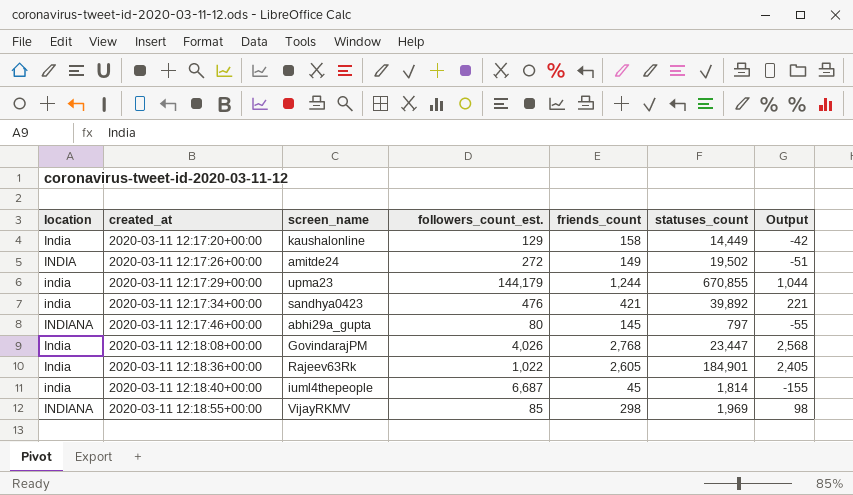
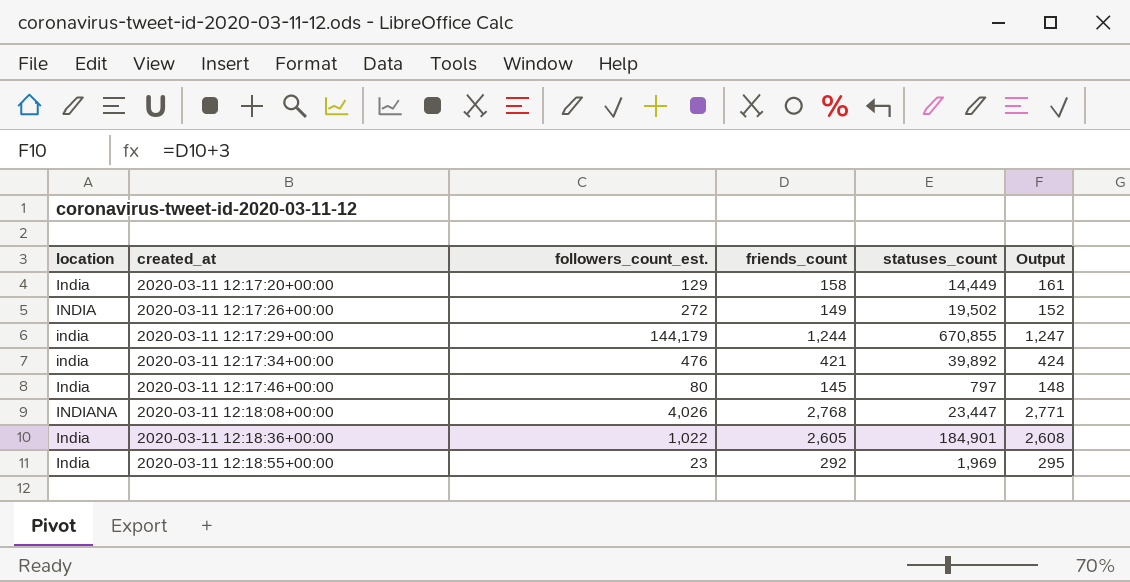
column screen_name | position: 3 -> none
column Output | formula: [friends_count] - 200 -> [friends_count] + 3
row 2020-03-11 12:18:40+00:00: india | iuml4thepeople | 6,687 | 45 | 1,814 | -155 -> none
2020-03-11 12:17:46+00:00 | location: INDIANA -> India
2020-03-11 12:18:08+00:00 | location: India -> INDIANA
2020-03-11 12:18:55+00:00 | location: INDIANA -> India
2020-03-11 12:18:55+00:00 | followers_count_est.: 85 -> 23
2020-03-11 12:18:55+00:00 | friends_count: 298 -> 292

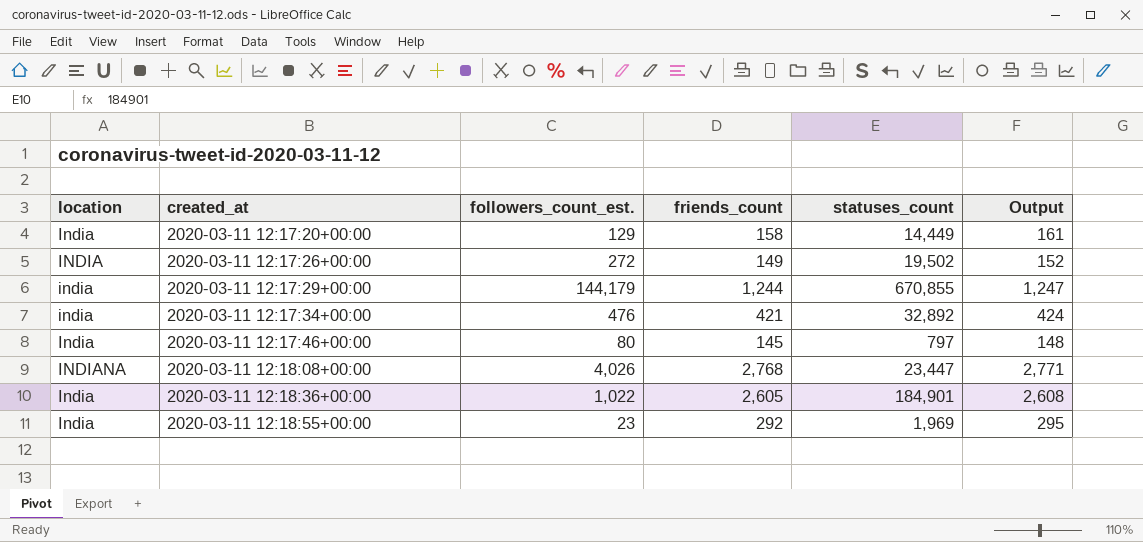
2020-03-11 12:17:34+00:00 | statuses_count: 39,892 -> 32,892

